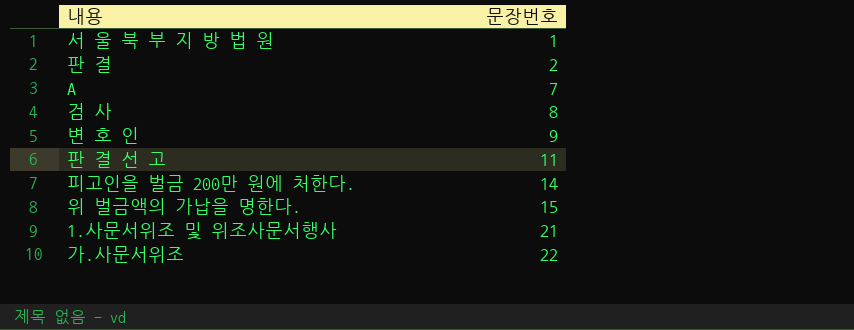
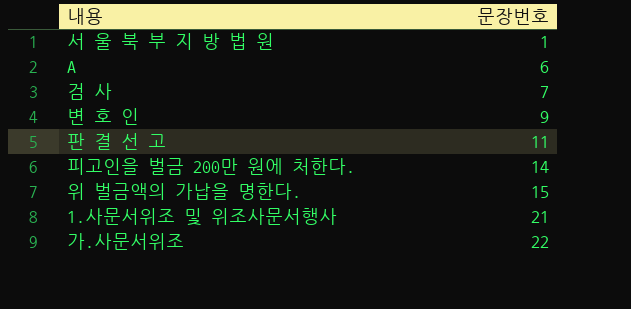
row 판 결: 2 -> none
A | 문장번호: 7 -> 6
검 사 | 문장번호: 8 -> 7

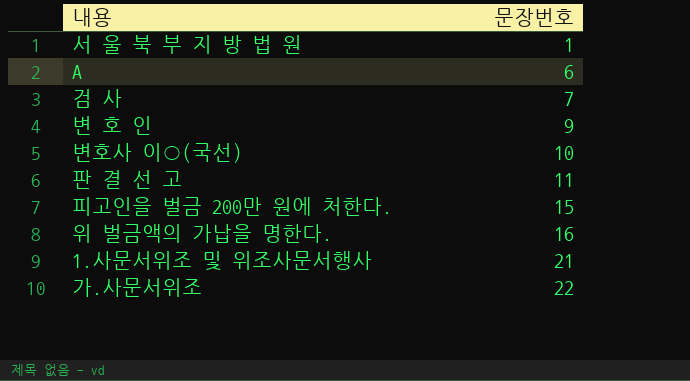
row 변호사 이○(국선): none -> 10
피고인을 벌금 200만 원에 처한다. | 문장번호: 14 -> 15
위 벌금액의 가납을 명한다. | 문장번호: 15 -> 16

